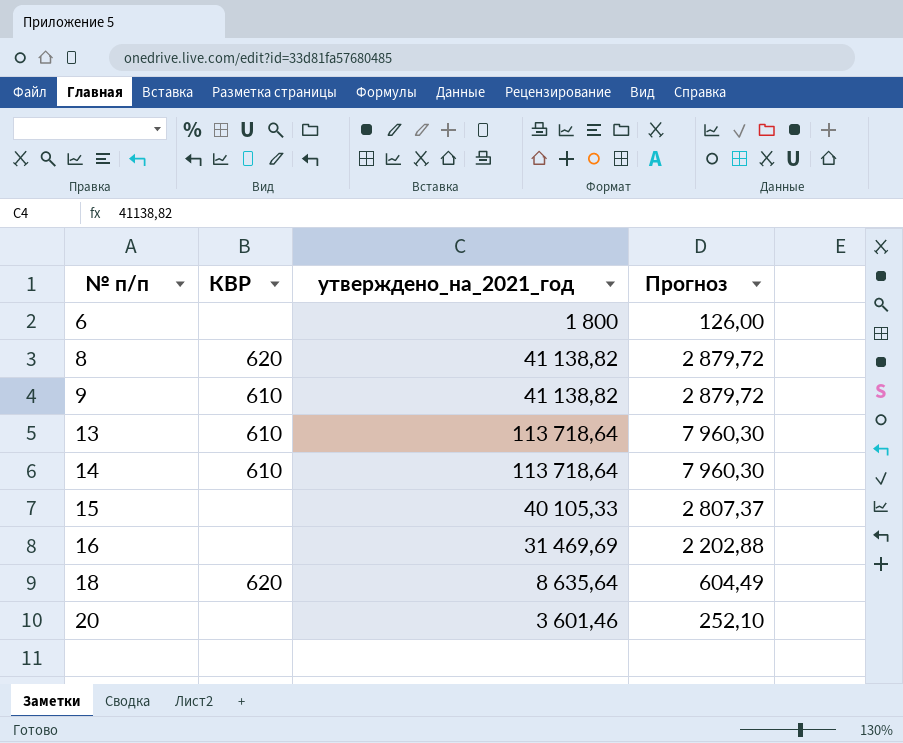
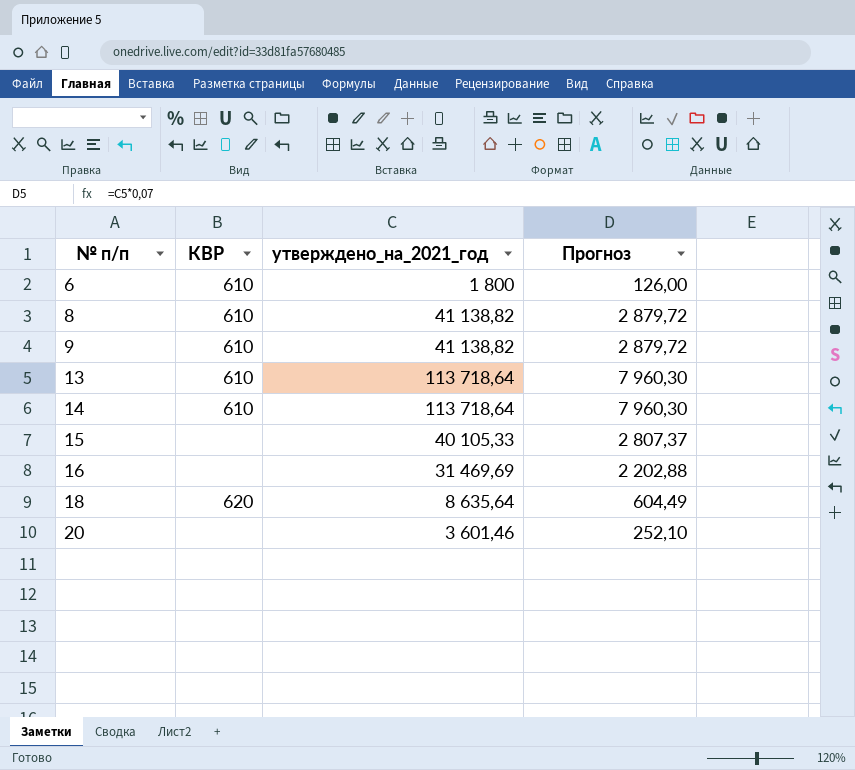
6 | КВР: none -> 610
8 | КВР: 620 -> 610

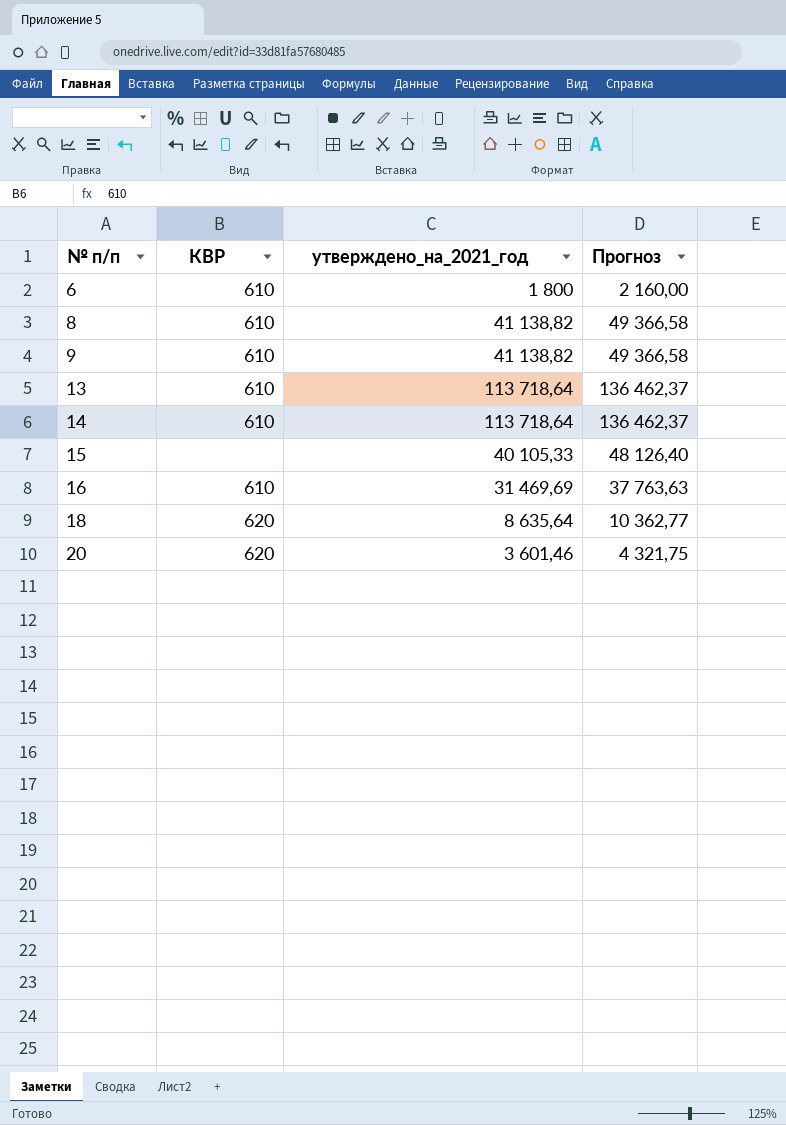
column Прогноз | formula: [утверждено_на_2021_год] * 0,07 -> [утверждено_на_2021_год] * 1,2
16 | КВР: none -> 610
20 | КВР: none -> 620

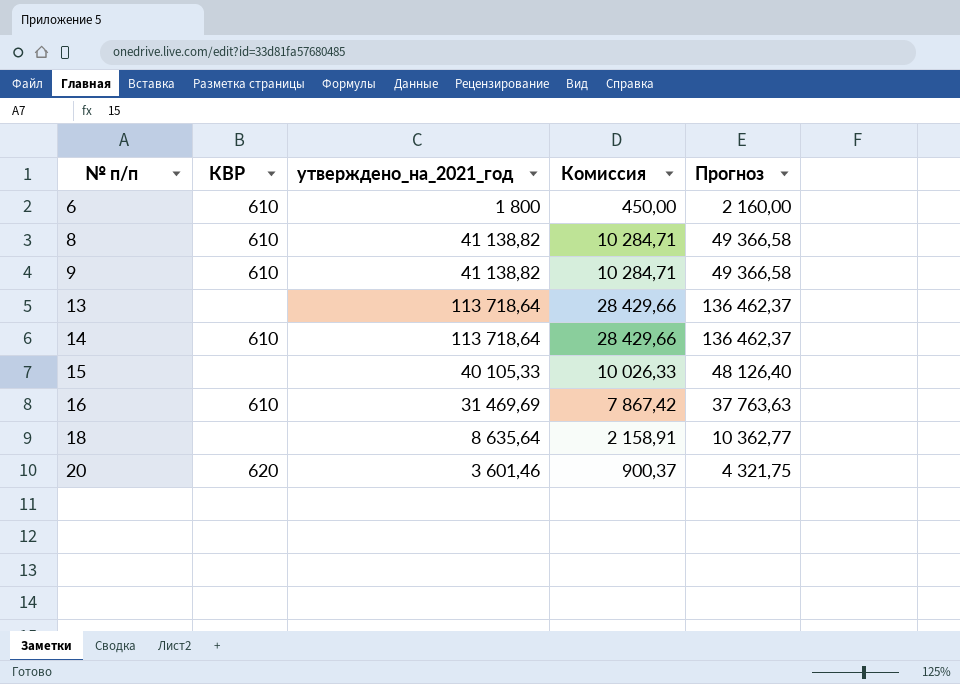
column Комиссия | formula: none -> [утверждено_на_2021_год] * 0,25
13 | КВР: 610 -> none
18 | КВР: 620 -> none

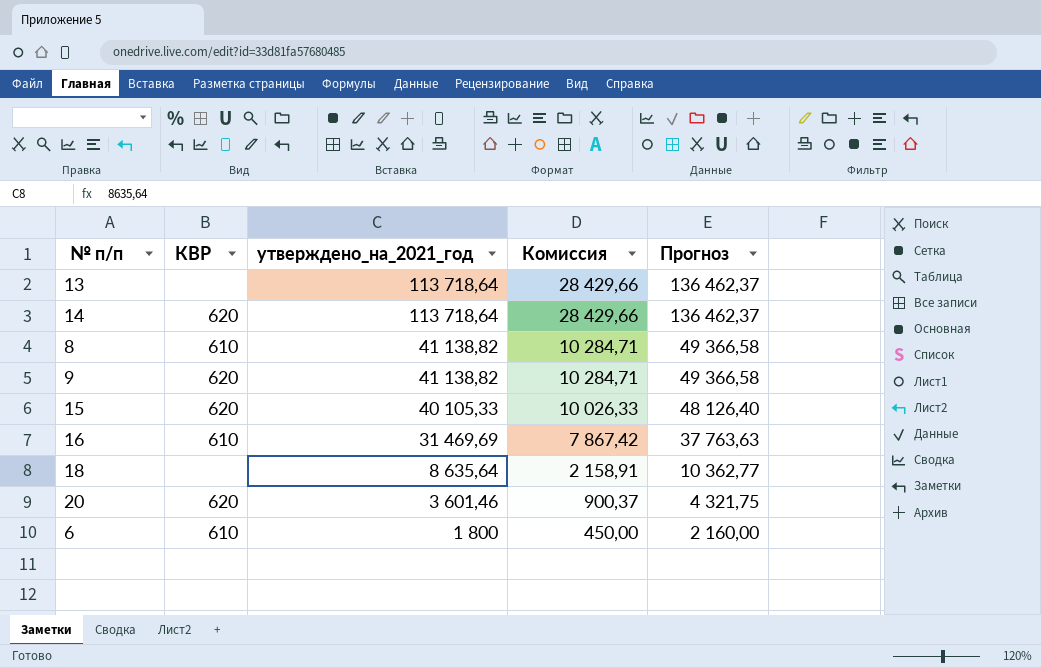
row order: № п/п ascending -> утверждено_на_2021_год descending
14 | КВР: 610 -> 620
9 | КВР: 610 -> 620
15 | КВР: none -> 620

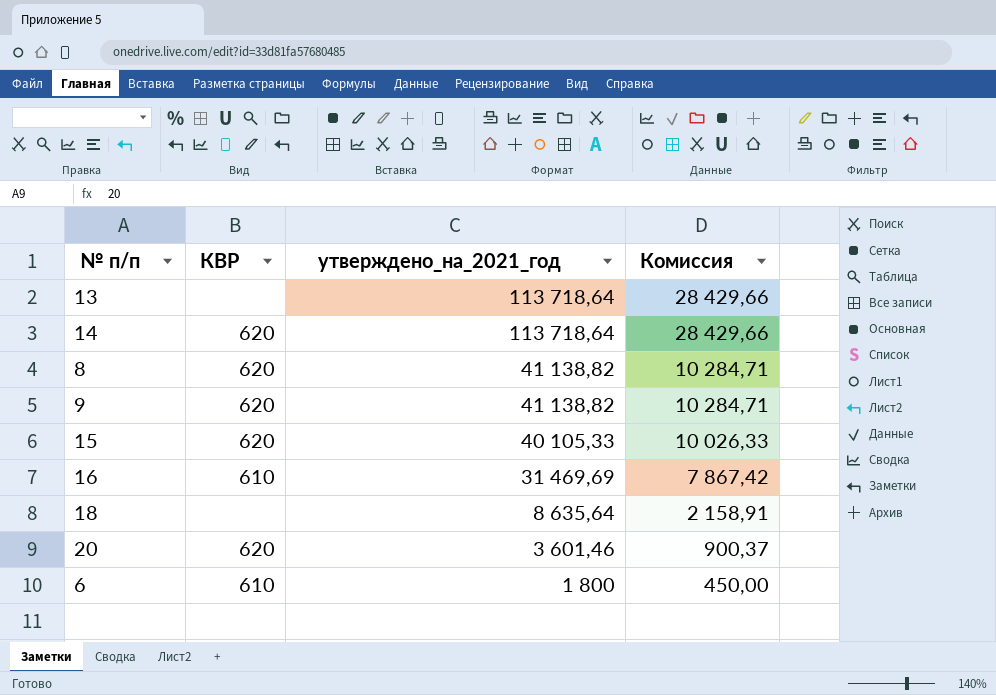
column Прогноз | formula: [утверждено_на_2021_год] * 1,2 -> none
8 | КВР: 610 -> 620

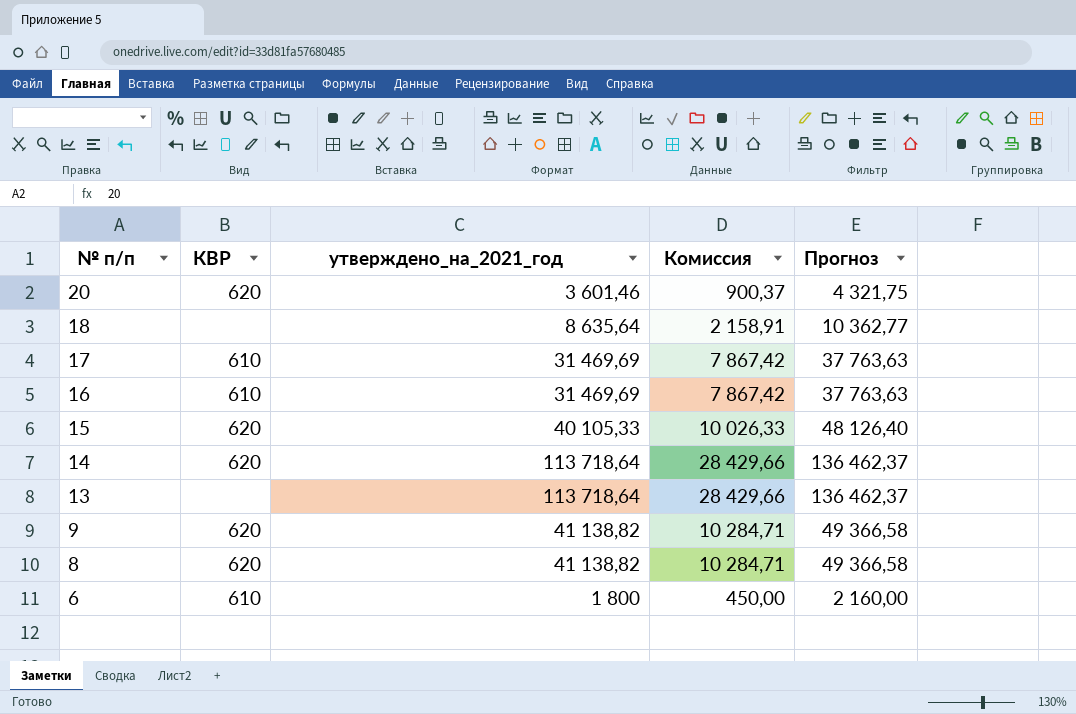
row order: утверждено_на_2021_год descending -> № п/п descending
column Прогноз | formula: none -> [утверждено_на_2021_год] * 1,2
row 17: none -> 610 | 31 469,69 | 7 867,42 | 37 763,63

